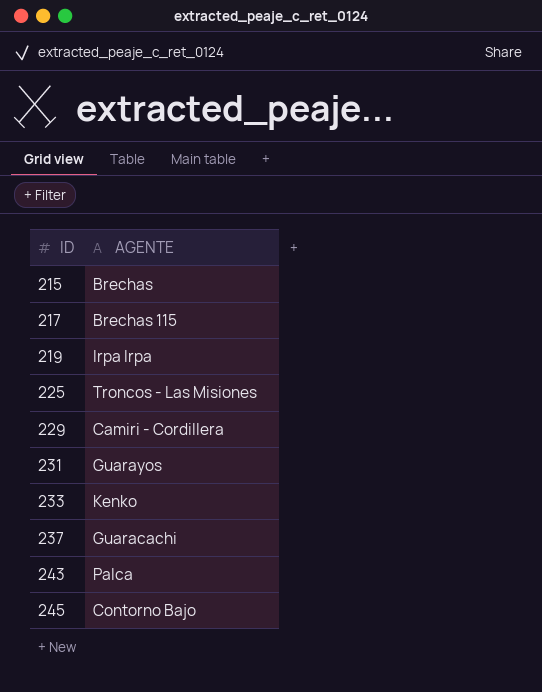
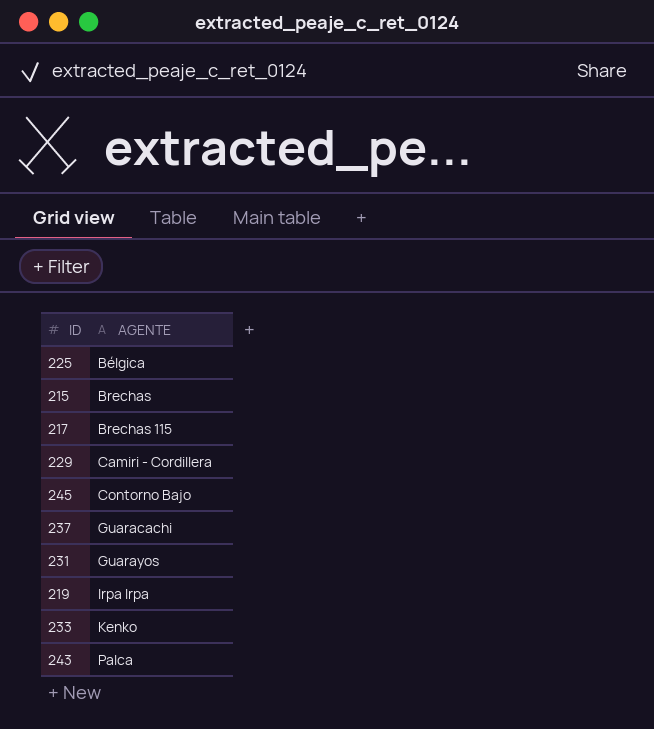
row order: ID ascending -> AGENTE ascending
225 | AGENTE: Troncos - Las Misiones -> Bélgica

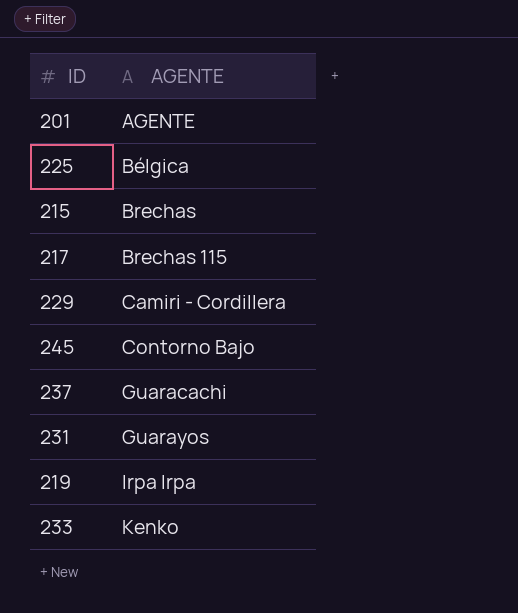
row 243: Palca -> none
row 201: none -> AGENTE

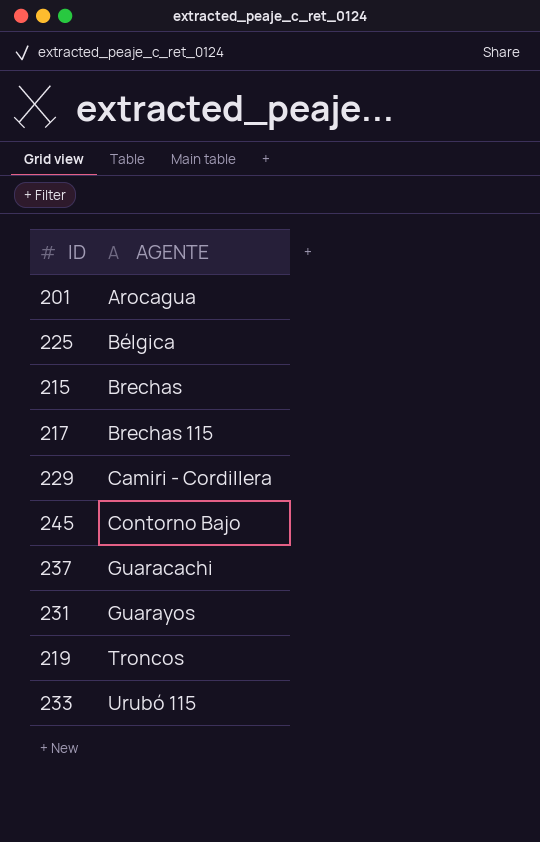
201 | AGENTE: AGENTE -> Arocagua
219 | AGENTE: Irpa Irpa -> Troncos
233 | AGENTE: Kenko -> Urubó 115

